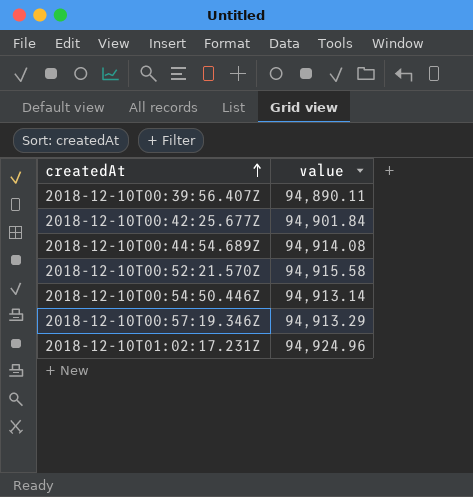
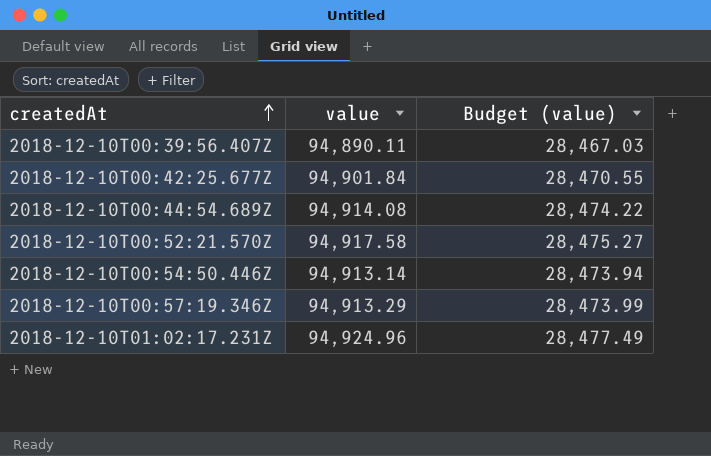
column Budget (value) | formula: none -> [value] * 0.3
2018-12-10T00:52:21.570Z | value: 94,915.58 -> 94,917.58

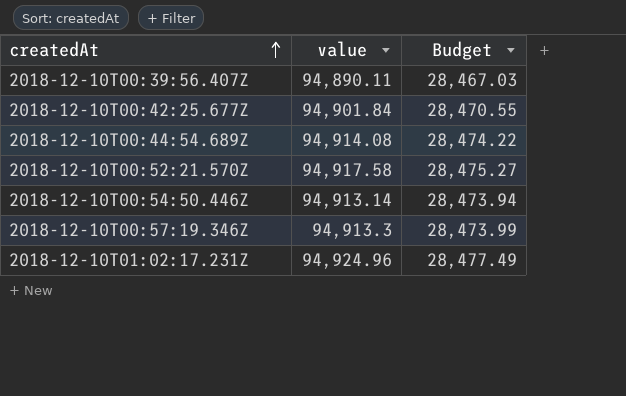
column name: Budget (value) -> Budget
2018-12-10T00:57:19.346Z | value: 94,913.29 -> 94,913.3

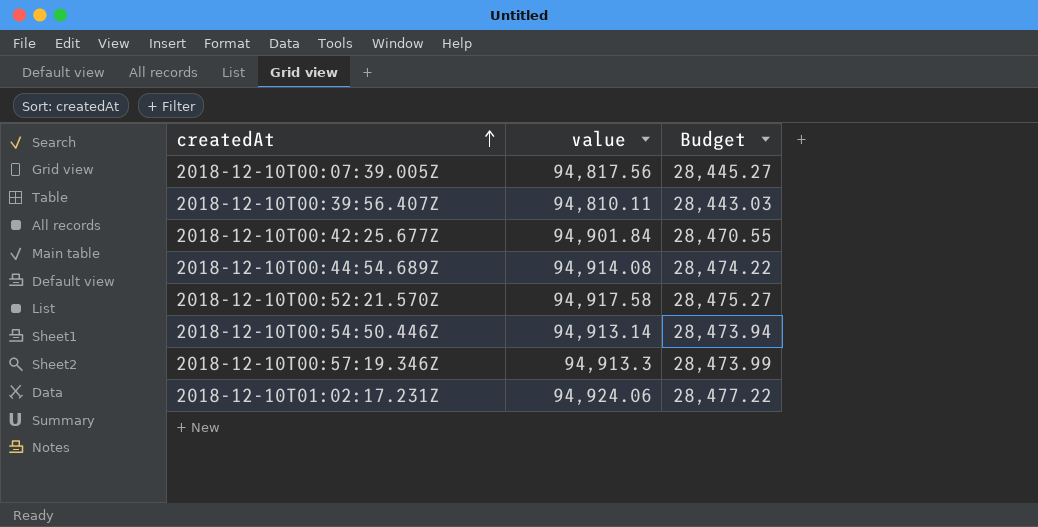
row 2018-12-10T00:07:39.005Z: none -> 94,817.56 | 28,445.27
2018-12-10T00:39:56.407Z | value: 94,890.11 -> 94,810.11
2018-12-10T00:39:56.407Z | Budget: 28,467.03 -> 28,443.03
2018-12-10T01:02:17.231Z | value: 94,924.96 -> 94,924.06
2018-12-10T01:02:17.231Z | Budget: 28,477.49 -> 28,477.22

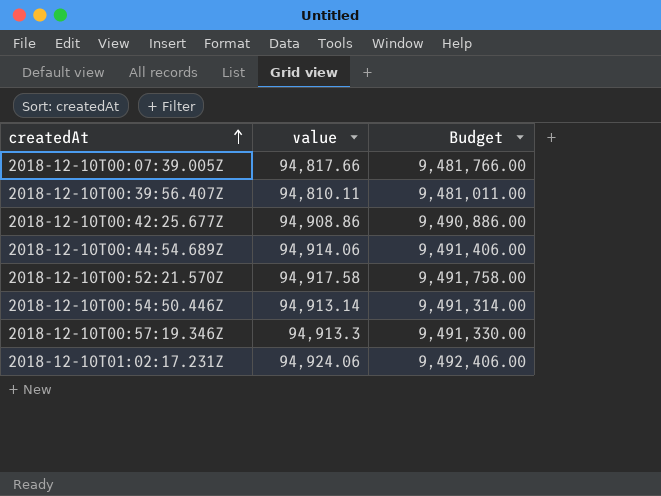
column Budget | formula: [value] * 0.3 -> [value] * 100
2018-12-10T00:07:39.005Z | value: 94,817.56 -> 94,817.66
2018-12-10T00:42:25.677Z | value: 94,901.84 -> 94,908.86
2018-12-10T00:44:54.689Z | value: 94,914.08 -> 94,914.06

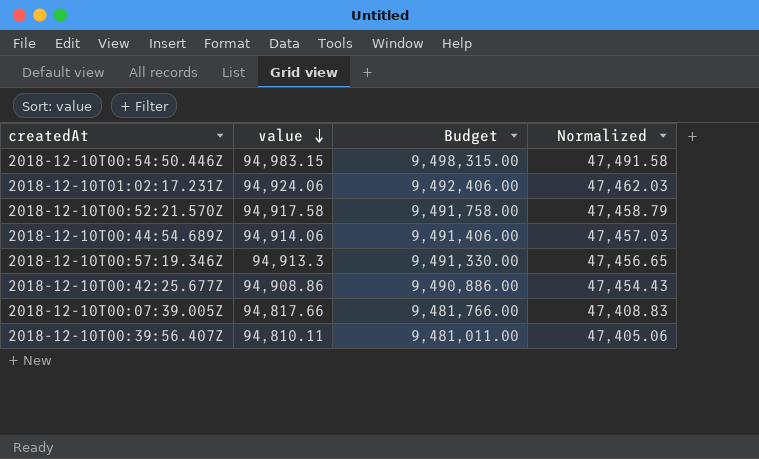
row order: createdAt ascending -> value descending
column Normalized | formula: none -> [value] * 0.5
2018-12-10T00:54:50.446Z | value: 94,913.14 -> 94,983.15
2018-12-10T00:54:50.446Z | Budget: 9,491,314.00 -> 9,498,315.00

